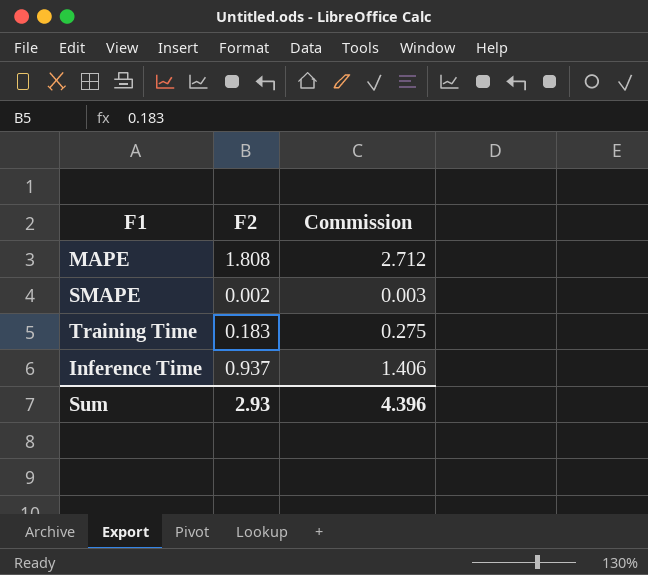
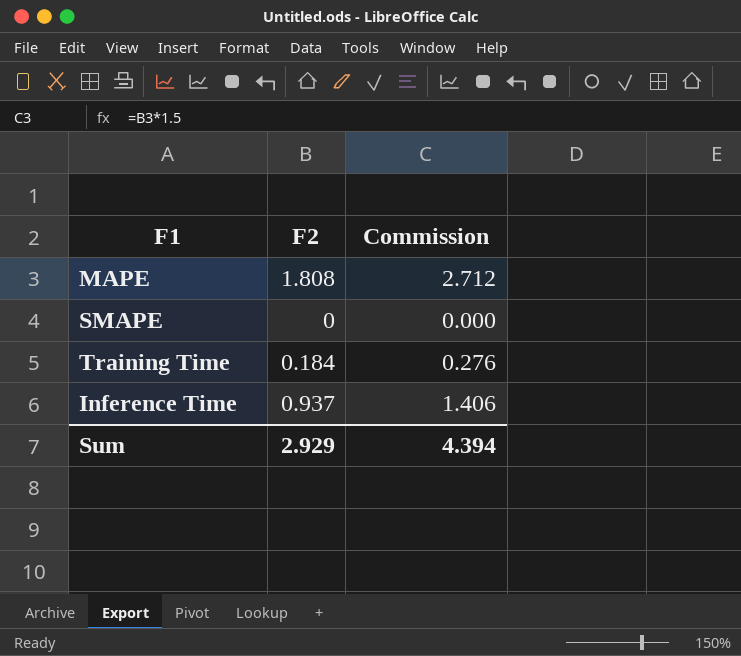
SMAPE | F2: 0.002 -> 0
SMAPE | Commission: 0.003 -> 0.000
Training Time | F2: 0.183 -> 0.184
Training Time | Commission: 0.275 -> 0.276
Sum | F2: 2.93 -> 2.929
Sum | Commission: 4.396 -> 4.394

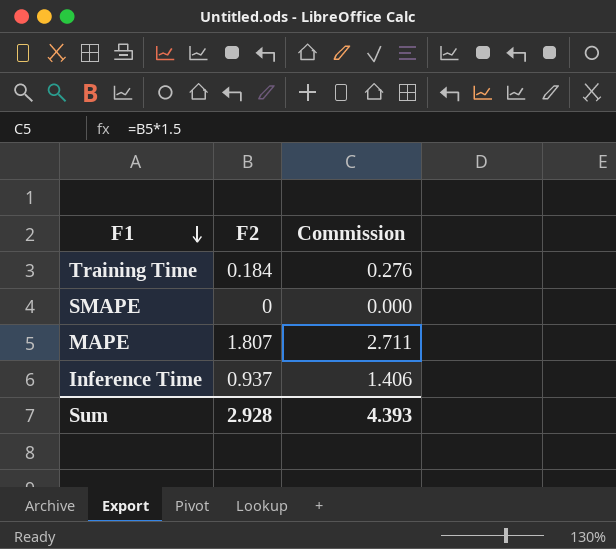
row order: none -> F1 descending
MAPE | F2: 1.808 -> 1.807
MAPE | Commission: 2.712 -> 2.711
Sum | F2: 2.929 -> 2.928
Sum | Commission: 4.394 -> 4.393

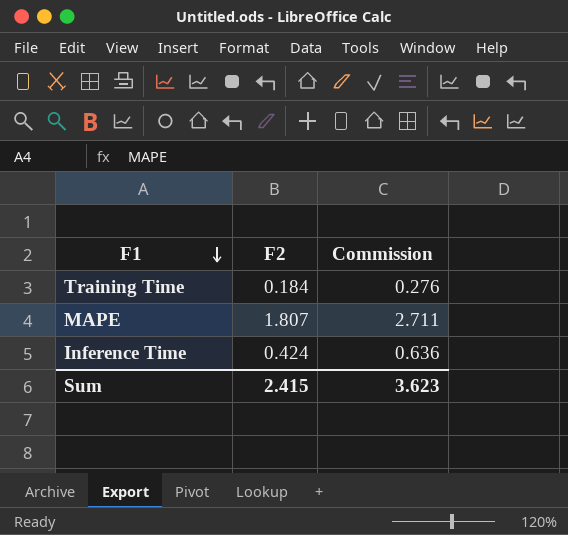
row SMAPE: 0 | 0.000 -> none
Inference Time | F2: 0.937 -> 0.424
Inference Time | Commission: 1.406 -> 0.636
Sum | F2: 2.928 -> 2.415
Sum | Commission: 4.393 -> 3.623

